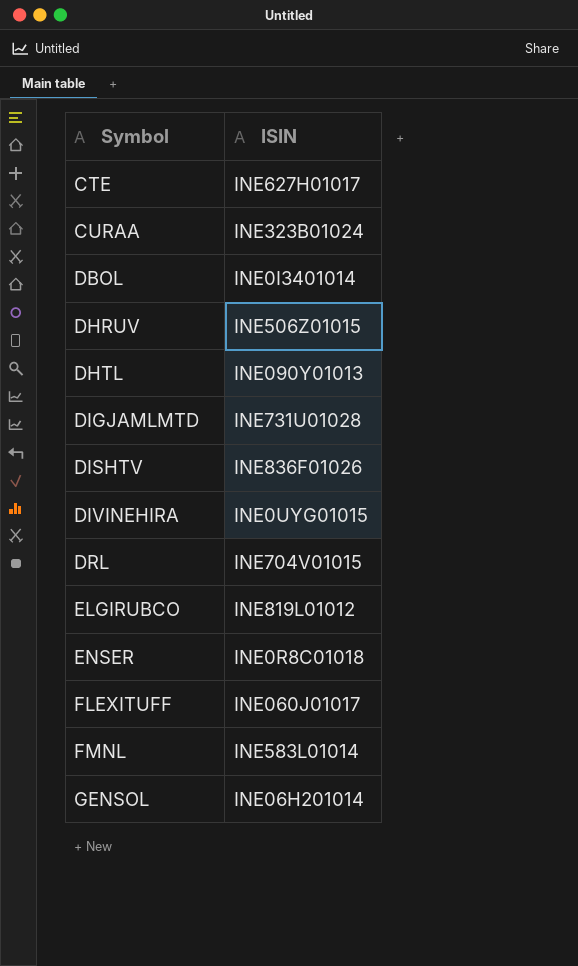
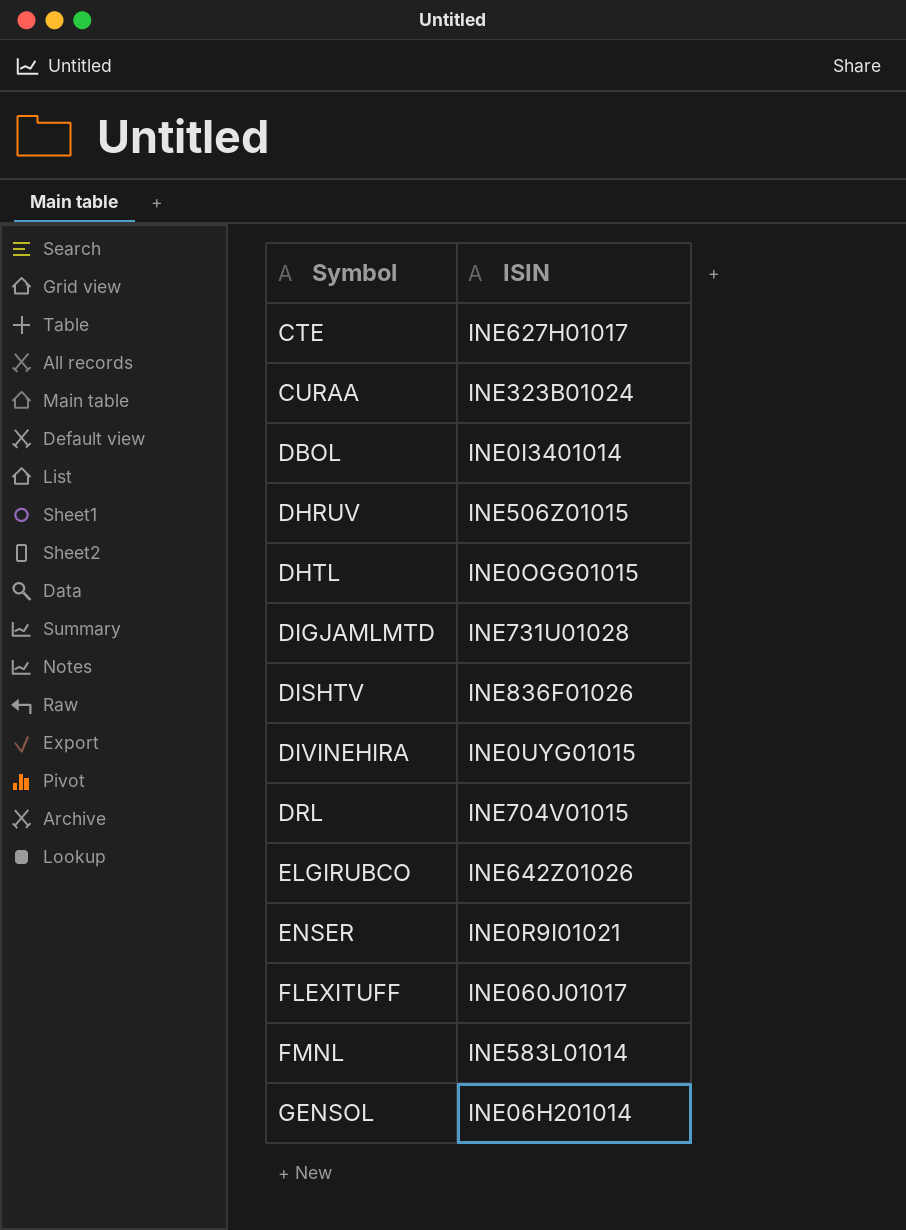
DHTL | ISIN: INE090Y01013 -> INE0OGG01015
ELGIRUBCO | ISIN: INE819L01012 -> INE642Z01026
ENSER | ISIN: INE0R8C01018 -> INE0R9I01021

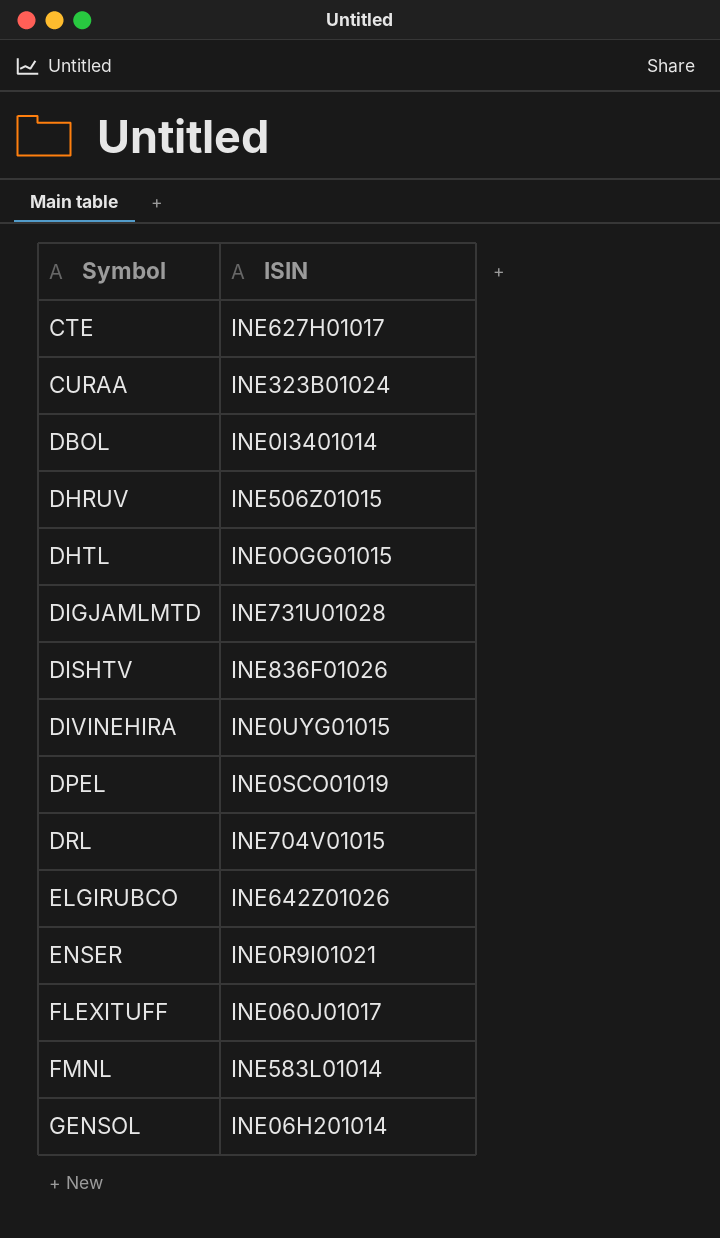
row DPEL: none -> INE0SCO01019

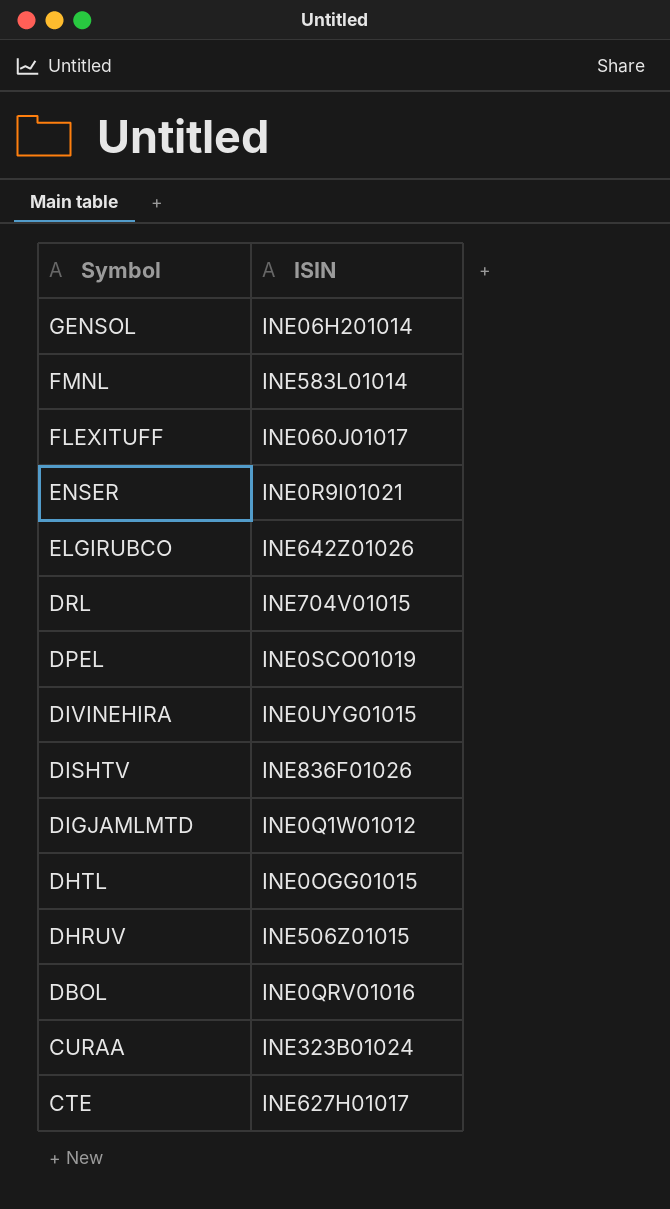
row order: Symbol ascending -> Symbol descending
DIGJAMLMTD | ISIN: INE731U01028 -> INE0Q1W01012
DBOL | ISIN: INE0I3401014 -> INE0QRV01016

